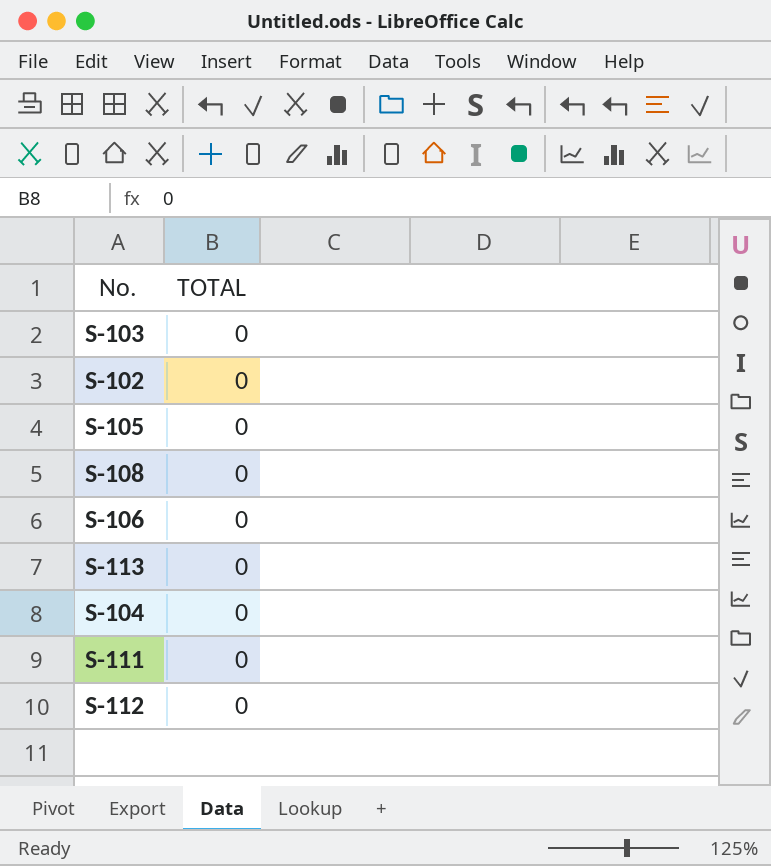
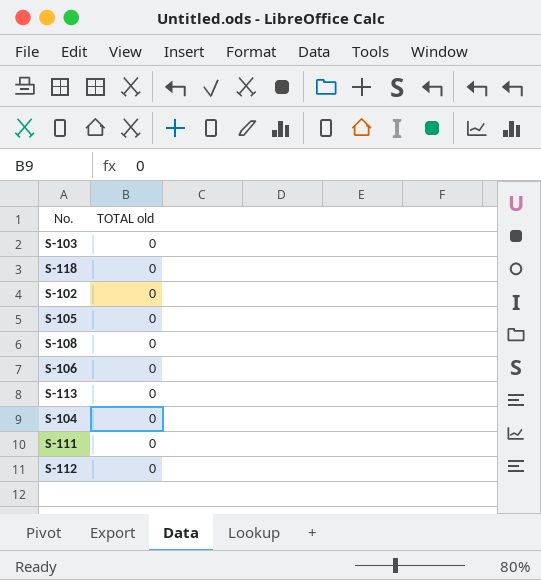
column name: TOTAL -> TOTAL old
row S-118: none -> 0

